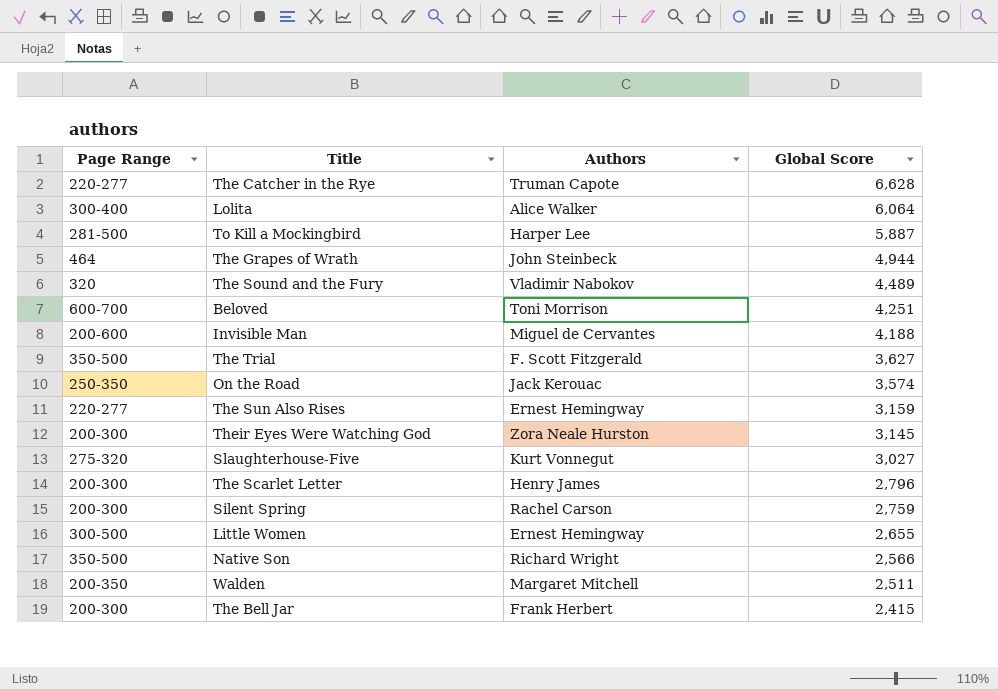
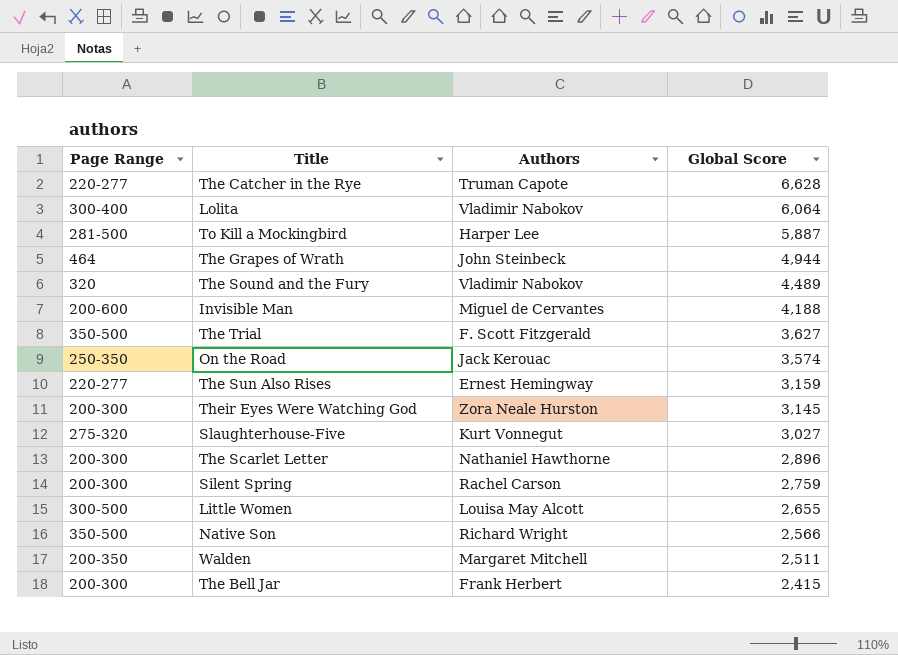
row Beloved: 600-700 | Toni Morrison | 4,251 -> none
Lolita | Authors: Alice Walker -> Vladimir Nabokov
The Scarlet Letter | Authors: Henry James -> Nathaniel Hawthorne
The Scarlet Letter | Global Score: 2,796 -> 2,896
Little Women | Authors: Ernest Hemingway -> Louisa May Alcott

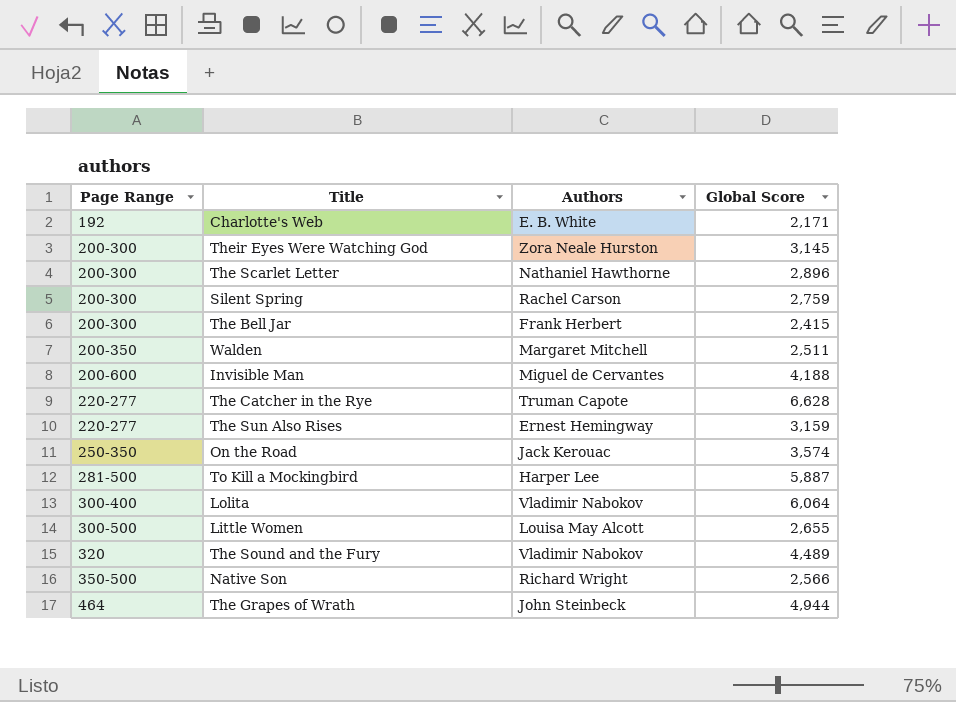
row order: Global Score descending -> Page Range ascending
row The Trial: 350-500 | F. Scott Fitzgerald | 3,627 -> none
row Slaughterhouse-Five: 275-320 | Kurt Vonnegut | 3,027 -> none
row Charlotte's Web: none -> 192 | E. B. White | 2,171

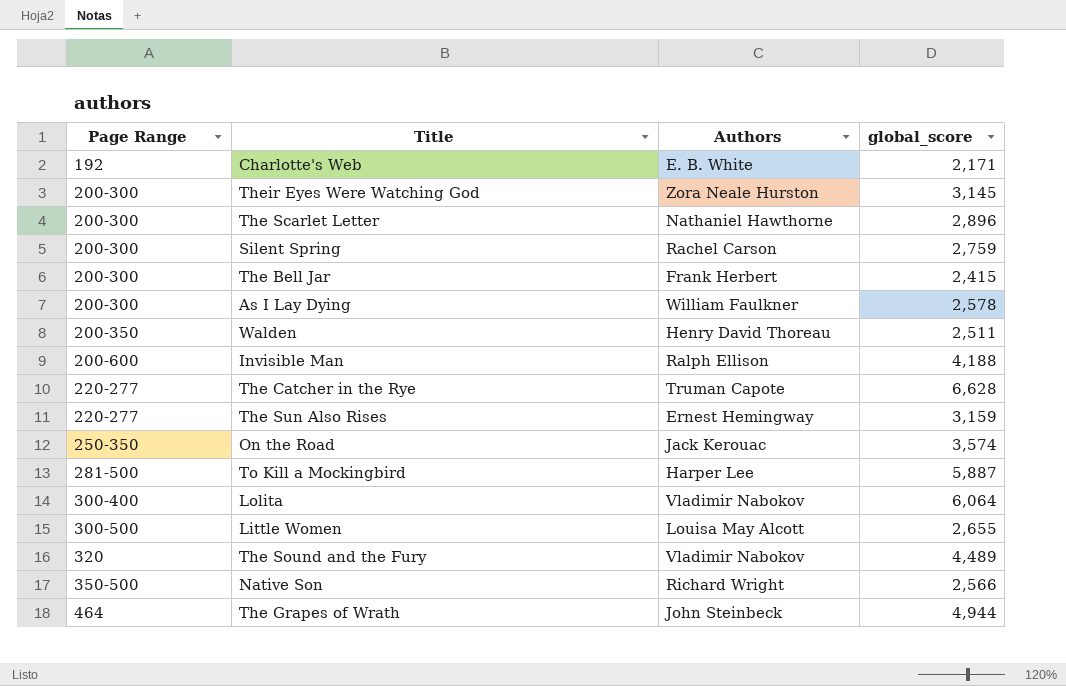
column name: Global Score -> global_score
row As I Lay Dying: none -> 200-300 | William Faulkner | 2,578
Walden | Authors: Margaret Mitchell -> Henry David Thoreau
Invisible Man | Authors: Miguel de Cervantes -> Ralph Ellison

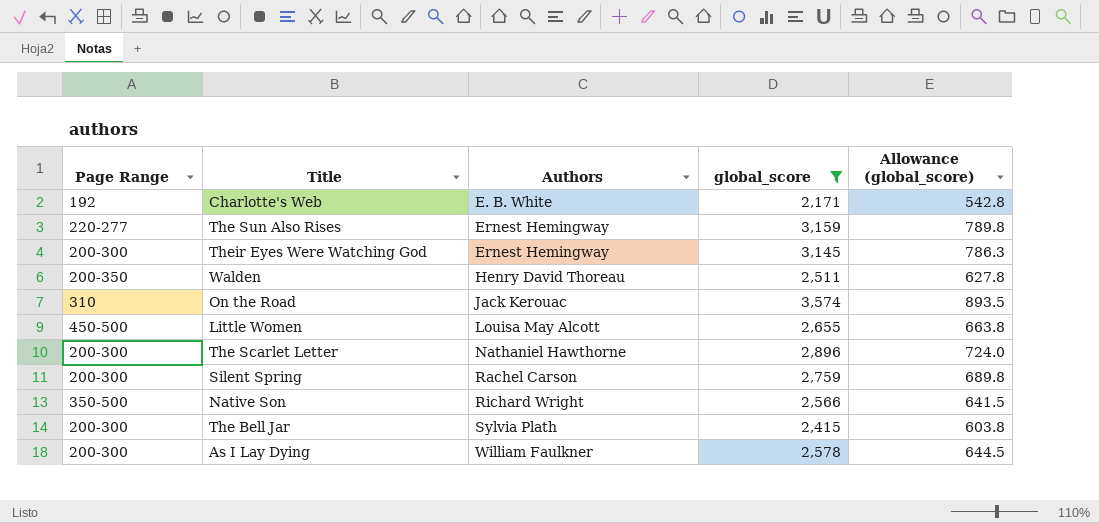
filter: none -> global_score <= 3,574
row order: Page Range ascending -> Authors ascending
column Allowance (global_score) | formula: none -> [global_score] * 0.25
Their Eyes Were Watching God | Authors: Zora Neale Hurston -> Ernest Hemingway
On the Road | Page Range: 250-350 -> 310
Little Women | Page Range: 300-500 -> 450-500
The Bell Jar | Authors: Frank Herbert -> Sylvia Plath

